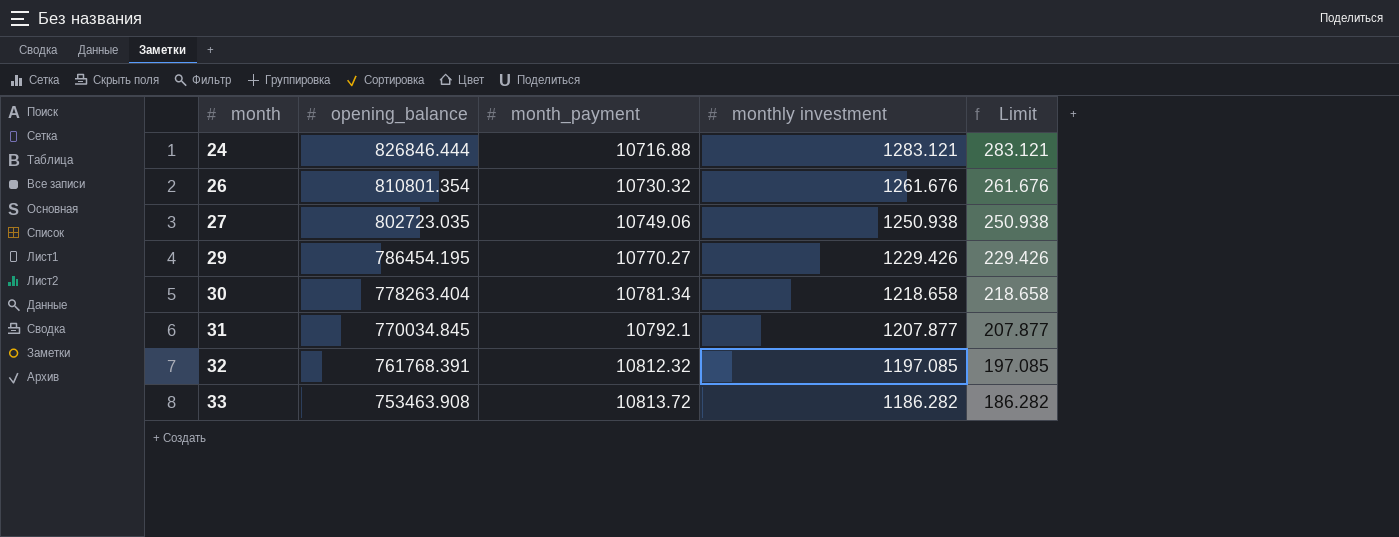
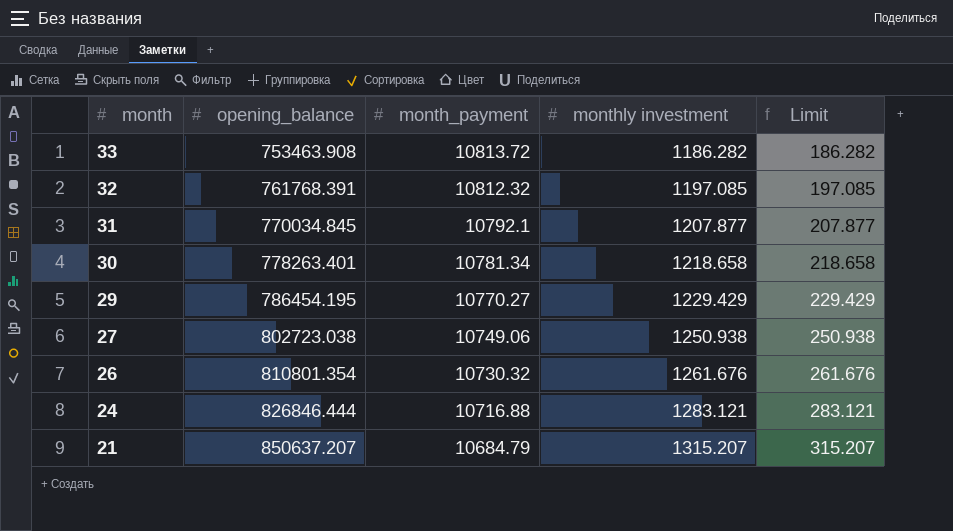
row order: month ascending -> month descending
30 | opening_balance: 778263.404 -> 778263.401
29 | monthly investment: 1229.426 -> 1229.429
29 | Limit: 229.426 -> 229.429
27 | opening_balance: 802723.035 -> 802723.038
row 21: none -> 850637.207 | 10684.79 | 1315.207 | 315.207

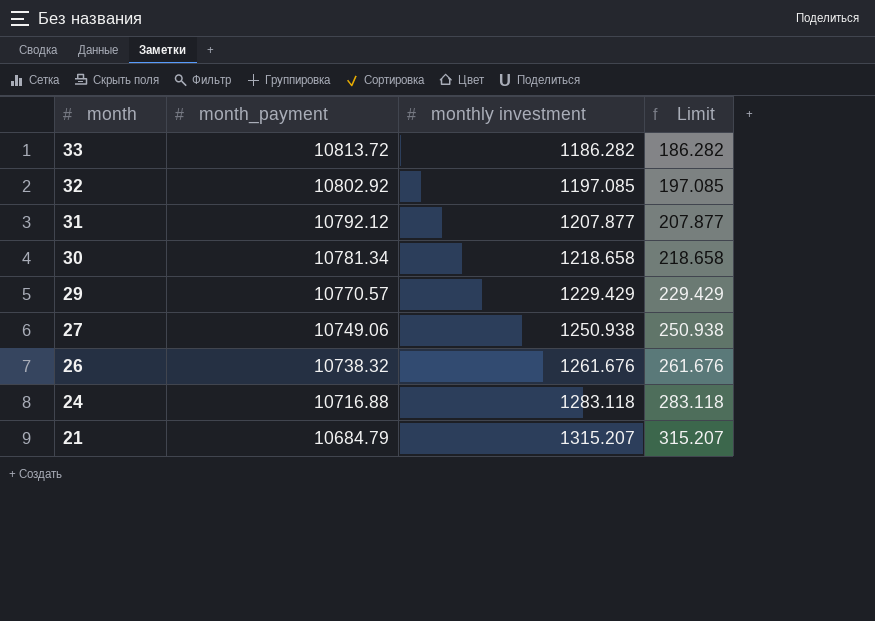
column opening_balance | position: 2 -> none
32 | month_payment: 10812.32 -> 10802.92
31 | month_payment: 10792.1 -> 10792.12
29 | month_payment: 10770.27 -> 10770.57
26 | month_payment: 10730.32 -> 10738.32
24 | monthly investment: 1283.121 -> 1283.118
24 | Limit: 283.121 -> 283.118

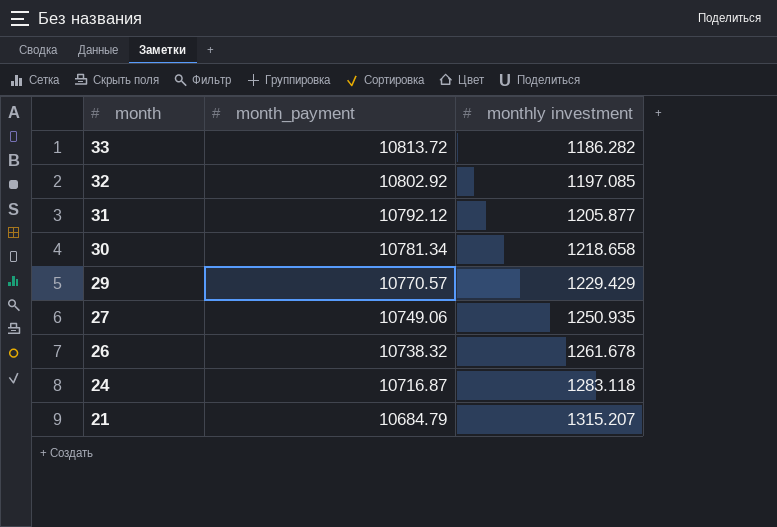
column Limit | formula: [monthly investment] - 1000 -> none
31 | monthly investment: 1207.877 -> 1205.877
27 | monthly investment: 1250.938 -> 1250.935
26 | monthly investment: 1261.676 -> 1261.678
24 | month_payment: 10716.88 -> 10716.87

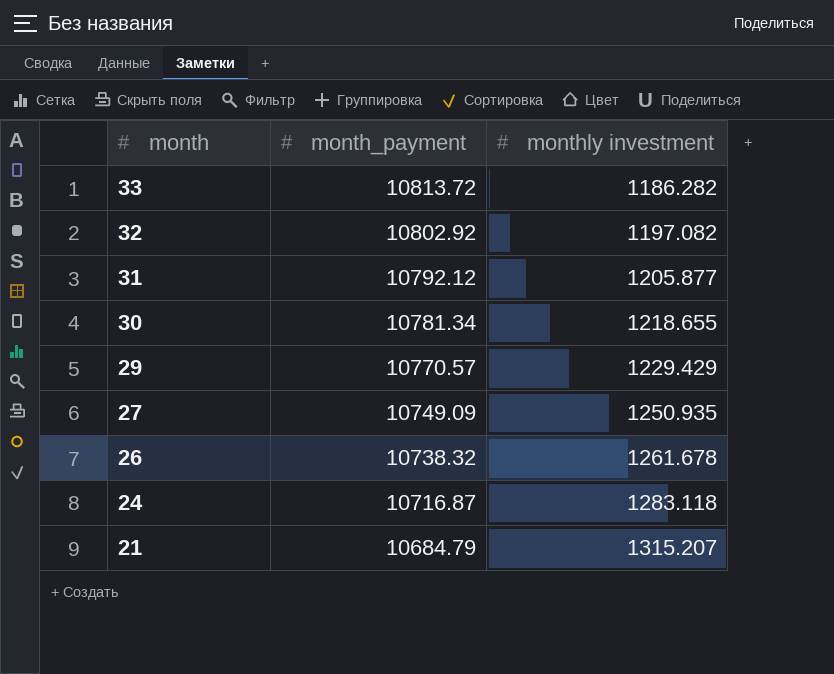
32 | monthly investment: 1197.085 -> 1197.082
30 | monthly investment: 1218.658 -> 1218.655
27 | month_payment: 10749.06 -> 10749.09

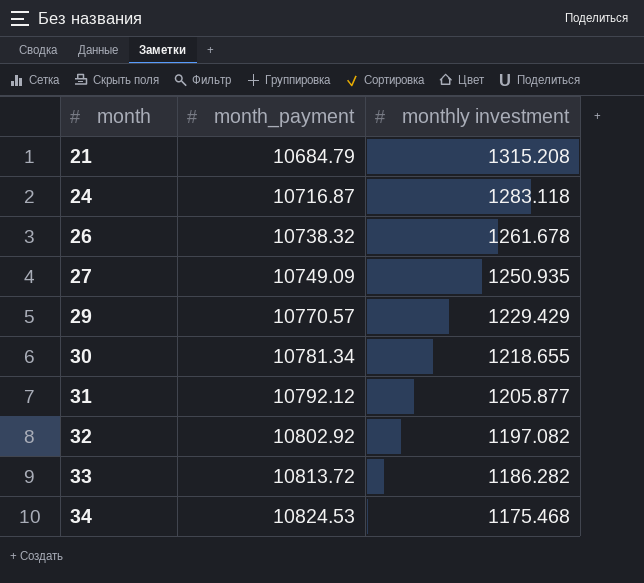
row order: month descending -> month ascending
21 | monthly investment: 1315.207 -> 1315.208
row 34: none -> 10824.53 | 1175.468

